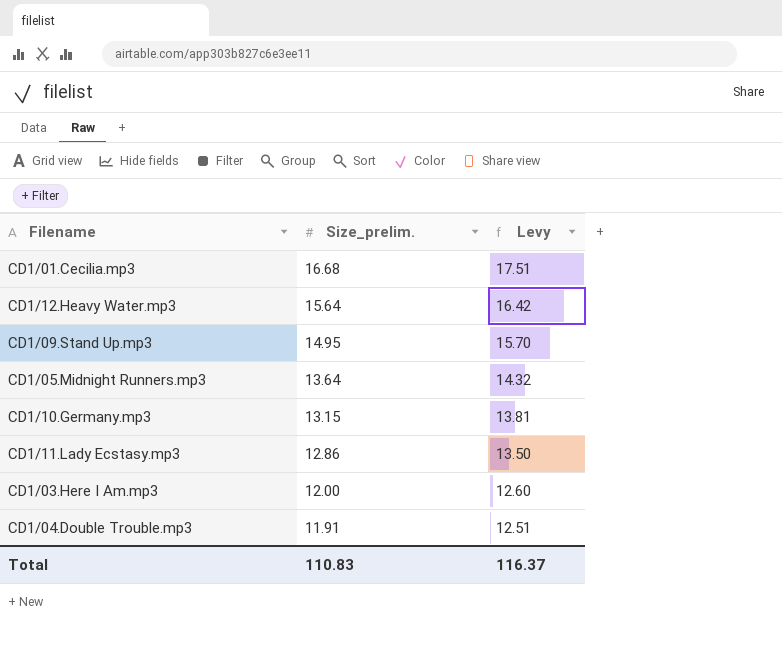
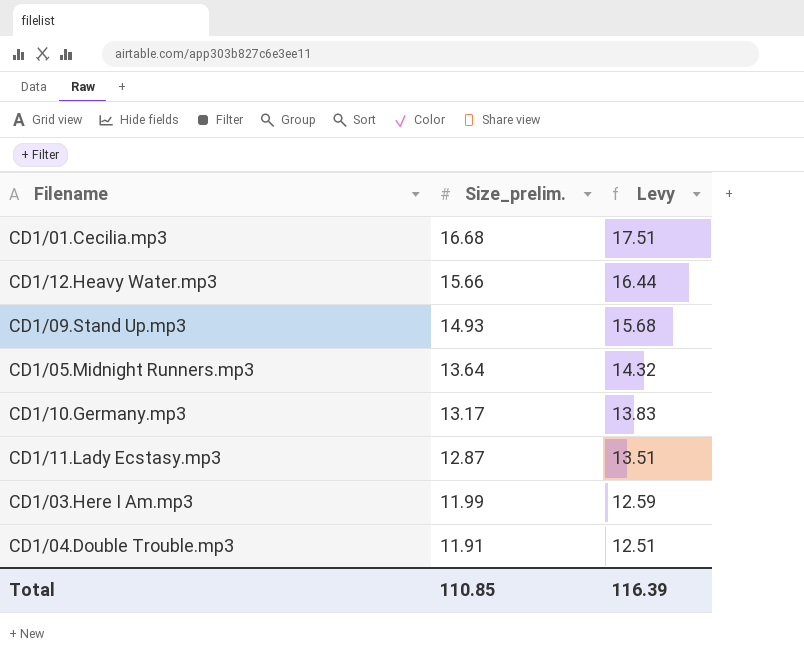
CD1/12.Heavy Water.mp3 | Size_prelim.: 15.64 -> 15.66
CD1/12.Heavy Water.mp3 | Levy: 16.42 -> 16.44
CD1/09.Stand Up.mp3 | Size_prelim.: 14.95 -> 14.93
CD1/09.Stand Up.mp3 | Levy: 15.70 -> 15.68
CD1/10.Germany.mp3 | Size_prelim.: 13.15 -> 13.17
CD1/10.Germany.mp3 | Levy: 13.81 -> 13.83
CD1/11.Lady Ecstasy.mp3 | Size_prelim.: 12.86 -> 12.87
CD1/11.Lady Ecstasy.mp3 | Levy: 13.50 -> 13.51
CD1/03.Here I Am.mp3 | Size_prelim.: 12.00 -> 11.99
CD1/03.Here I Am.mp3 | Levy: 12.60 -> 12.59
Total | Size_prelim.: 110.83 -> 110.85
Total | Levy: 116.37 -> 116.39

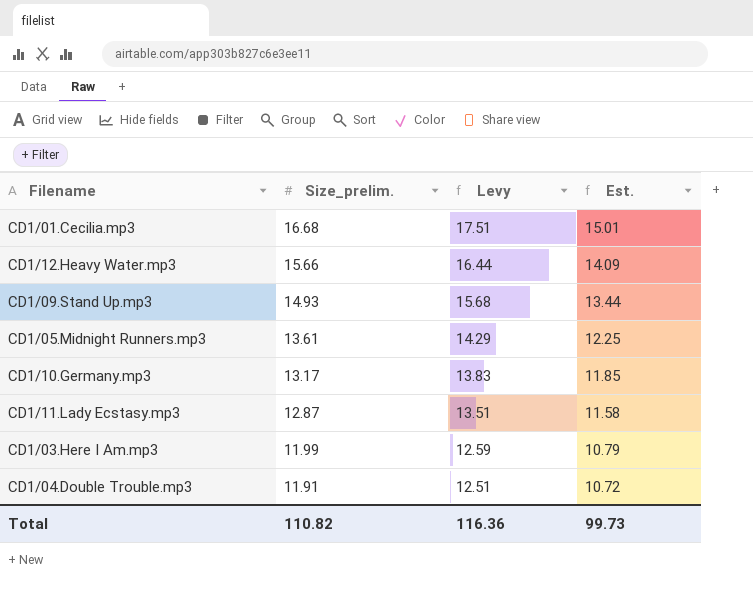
column Est. | formula: none -> [Size_prelim.] * 0.9
CD1/05.Midnight Runners.mp3 | Size_prelim.: 13.64 -> 13.61
CD1/05.Midnight Runners.mp3 | Levy: 14.32 -> 14.29
Total | Size_prelim.: 110.85 -> 110.82
Total | Levy: 116.39 -> 116.36

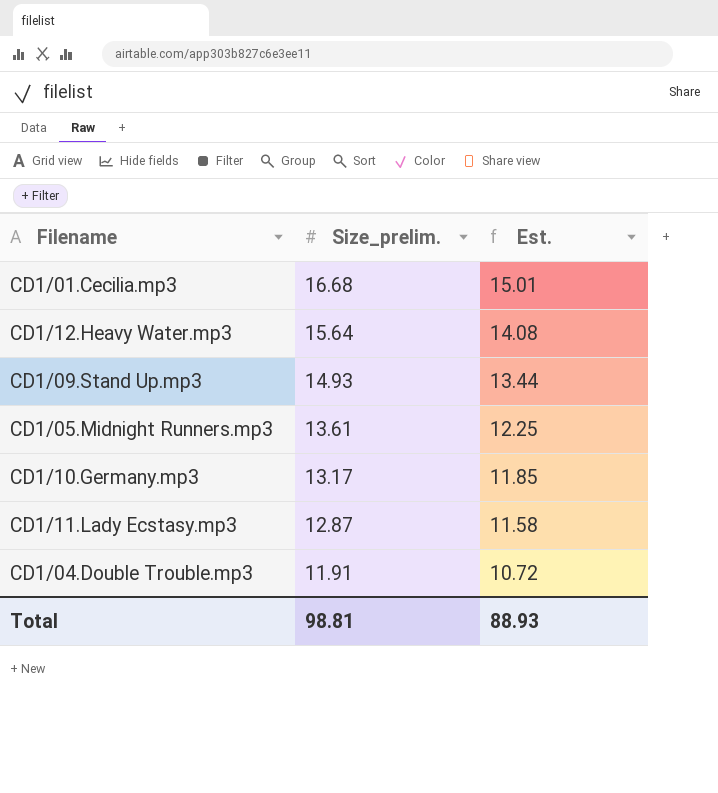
column Levy | formula: [Size_prelim.] * 1.05 -> none
row CD1/03.Here I Am.mp3: 11.99 | 12.59 | 10.79 -> none
CD1/12.Heavy Water.mp3 | Size_prelim.: 15.66 -> 15.64
CD1/12.Heavy Water.mp3 | Est.: 14.09 -> 14.08
Total | Size_prelim.: 110.82 -> 98.81
Total | Est.: 99.73 -> 88.93

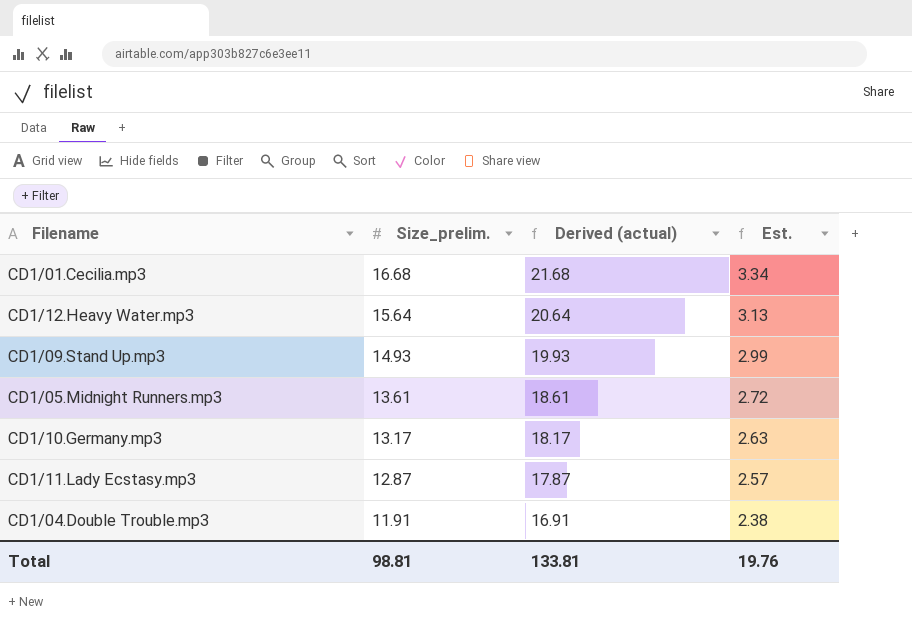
column Derived (actual) | formula: none -> [Size_prelim.] + 5
column Est. | formula: [Size_prelim.] * 0.9 -> [Size_prelim.] * 0.2
Total | Est.: 88.93 -> 19.76

